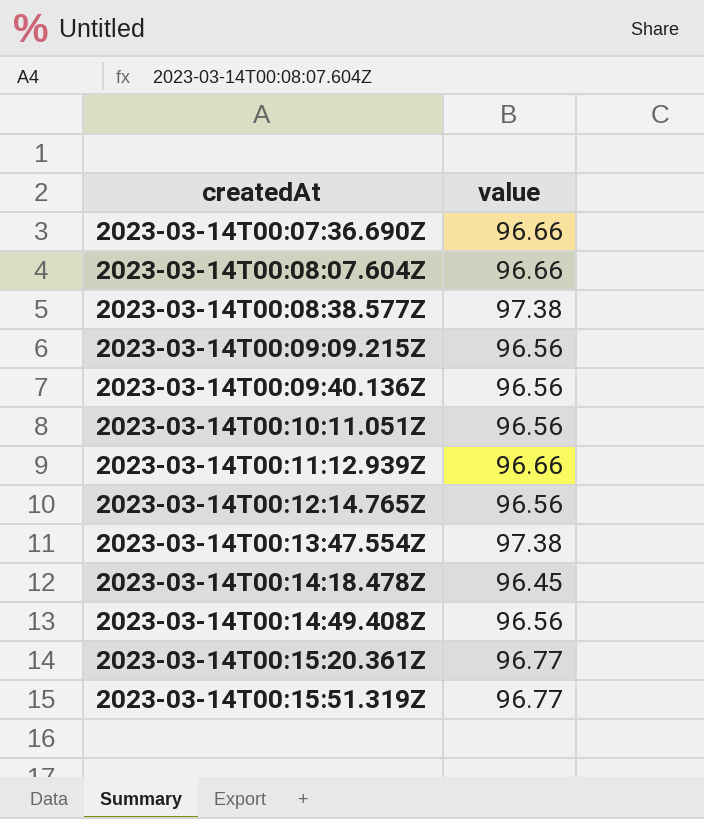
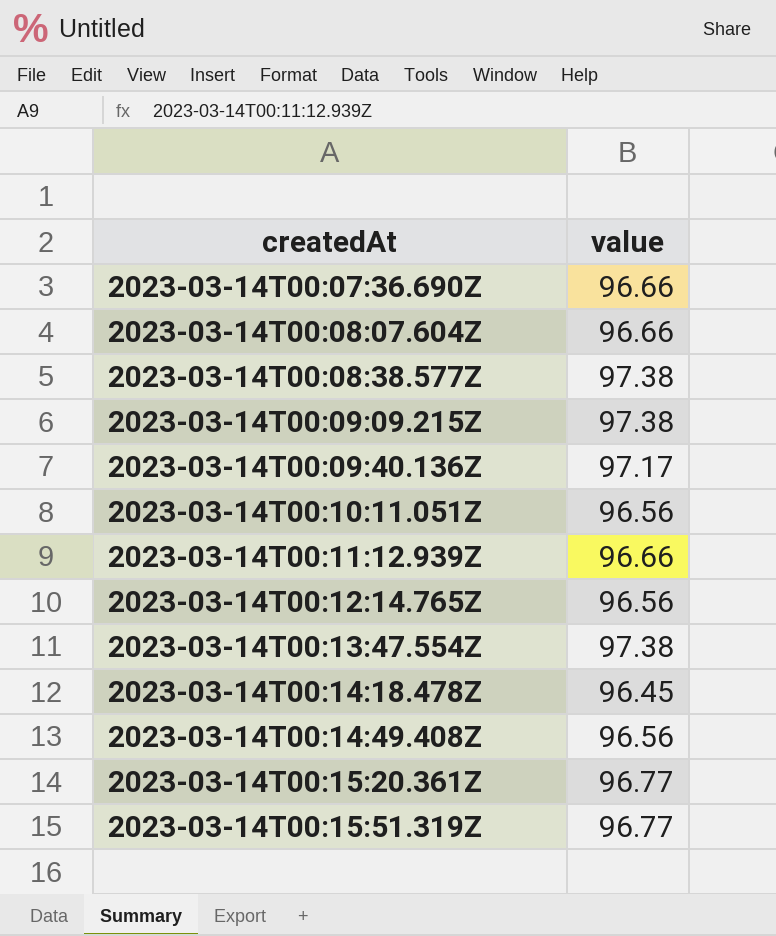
2023-03-14T00:09:09.215Z | value: 96.56 -> 97.38
2023-03-14T00:09:40.136Z | value: 96.56 -> 97.17

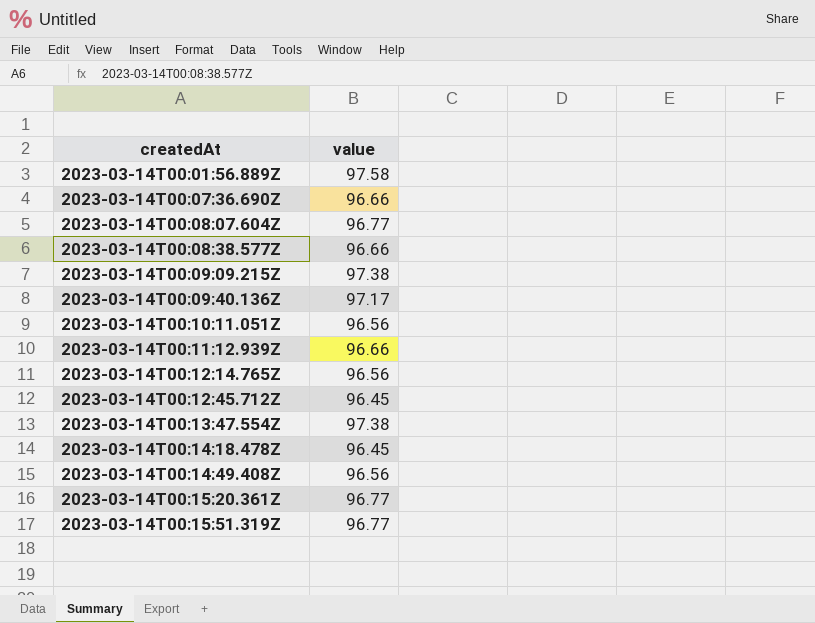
row 2023-03-14T00:01:56.889Z: none -> 97.58
2023-03-14T00:08:07.604Z | value: 96.66 -> 96.77
2023-03-14T00:08:38.577Z | value: 97.38 -> 96.66
row 2023-03-14T00:12:45.712Z: none -> 96.45

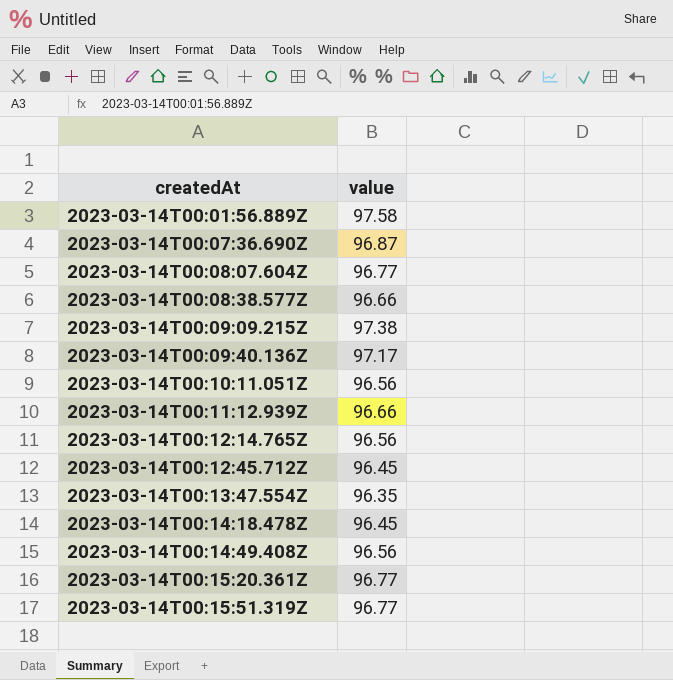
2023-03-14T00:07:36.690Z | value: 96.66 -> 96.87
2023-03-14T00:13:47.554Z | value: 97.38 -> 96.35

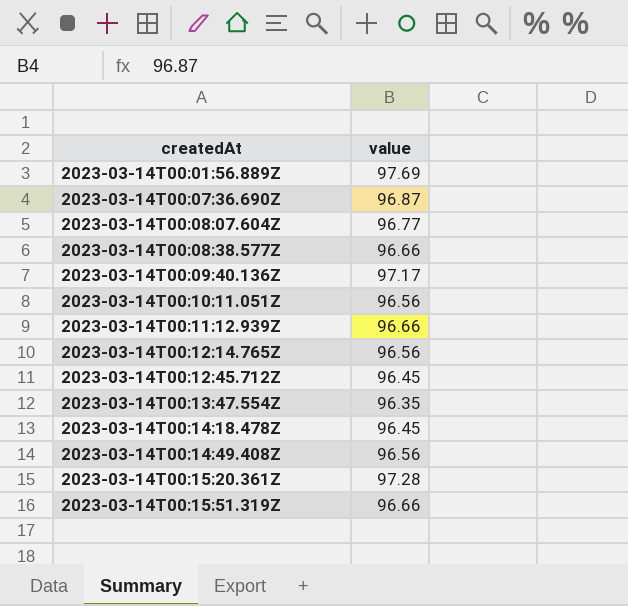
row 2023-03-14T00:09:09.215Z: 97.38 -> none
2023-03-14T00:01:56.889Z | value: 97.58 -> 97.69
2023-03-14T00:15:20.361Z | value: 96.77 -> 97.28
2023-03-14T00:15:51.319Z | value: 96.77 -> 96.66

